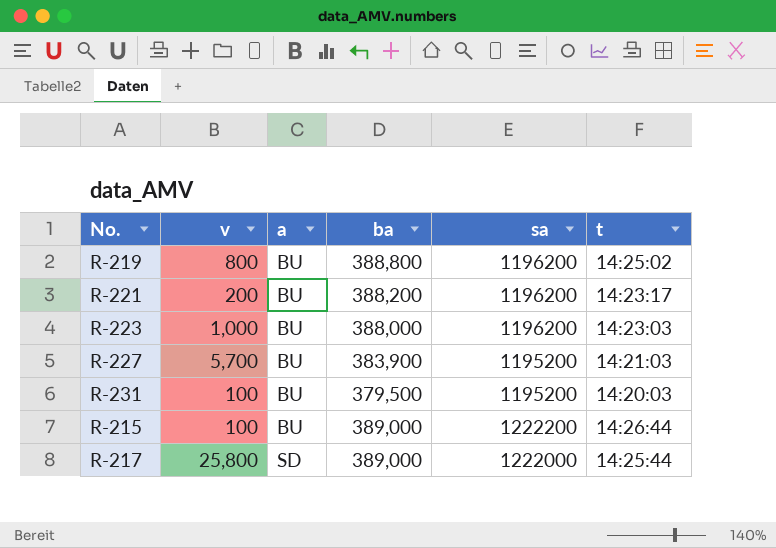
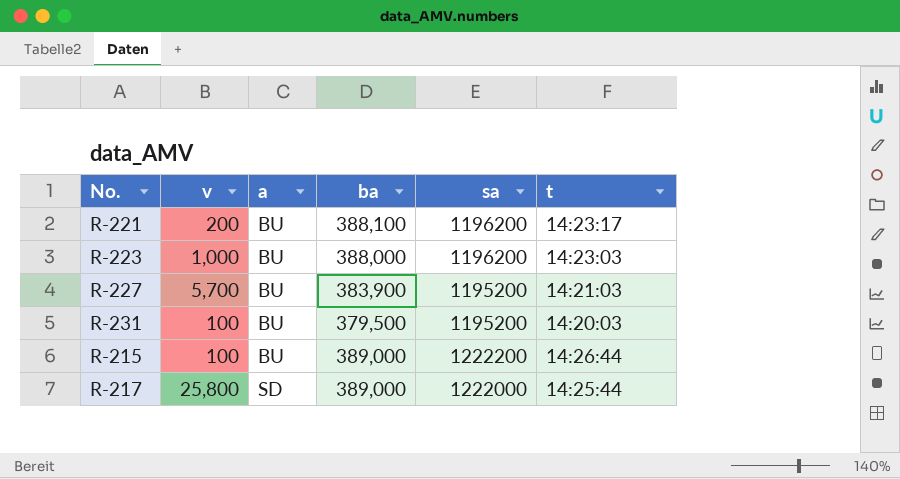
row R-219: 800 | BU | 388,800 | 1196200 | 14:25:02 -> none
R-221 | ba: 388,200 -> 388,100

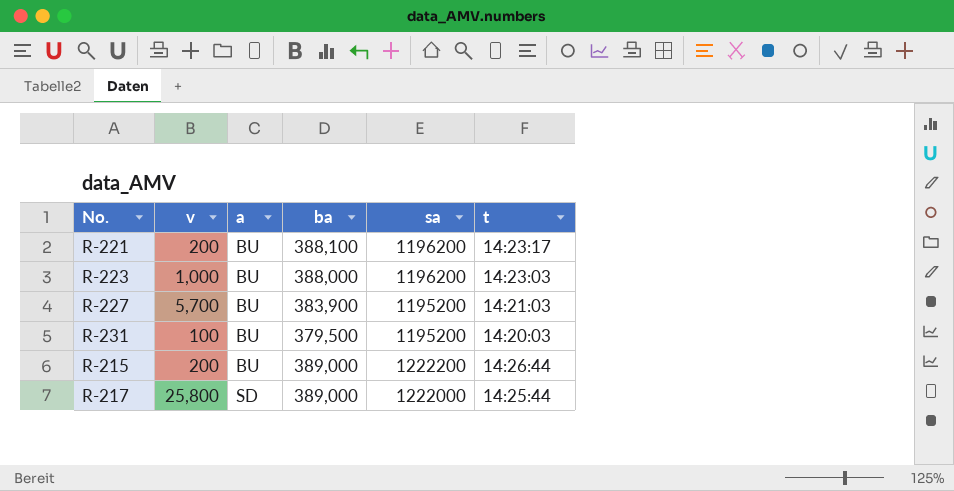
R-215 | v: 100 -> 200

